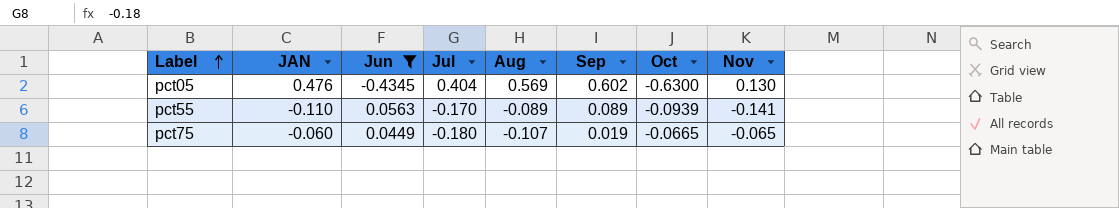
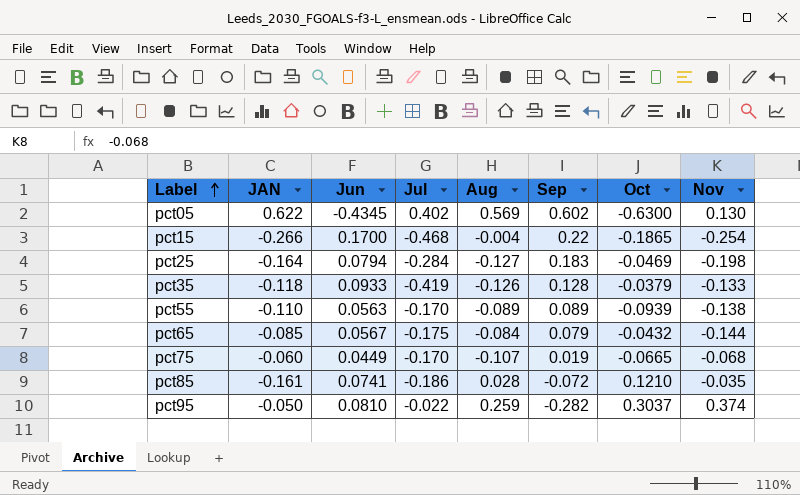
filter: Jun <= 0.0563 -> none
pct05 | JAN: 0.476 -> 0.622
pct05 | Jul: 0.404 -> 0.402
pct55 | Nov: -0.141 -> -0.138
pct75 | Jul: -0.180 -> -0.170
pct75 | Nov: -0.065 -> -0.068

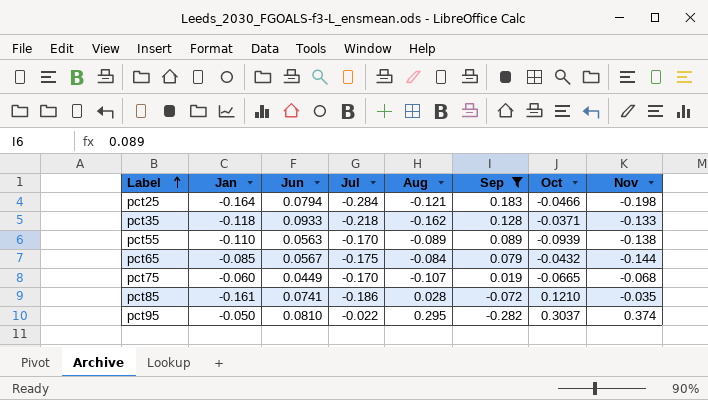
filter: none -> Sep <= 0.183
column name: JAN -> Jan
pct25 | Aug: -0.127 -> -0.121
pct25 | Oct: -0.0469 -> -0.0466
pct35 | Jul: -0.419 -> -0.218
pct35 | Aug: -0.126 -> -0.162
pct35 | Oct: -0.0379 -> -0.0371
pct95 | Aug: 0.259 -> 0.295

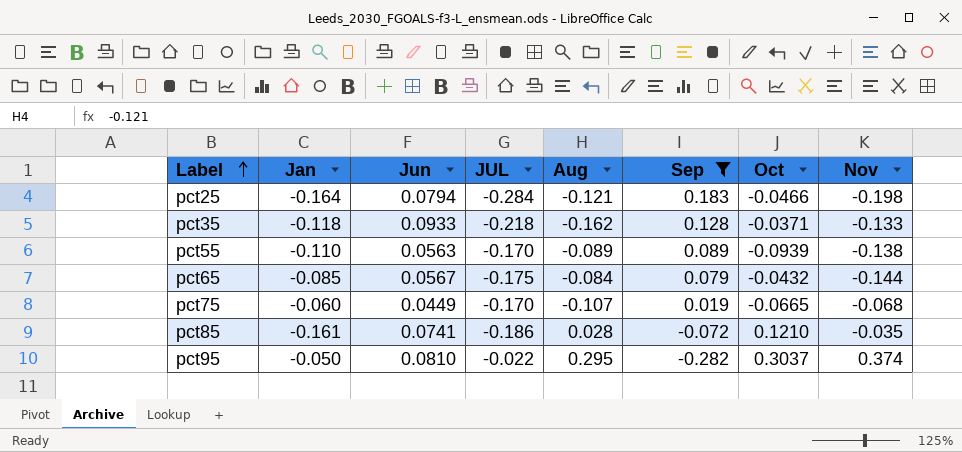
column name: Jul -> JUL

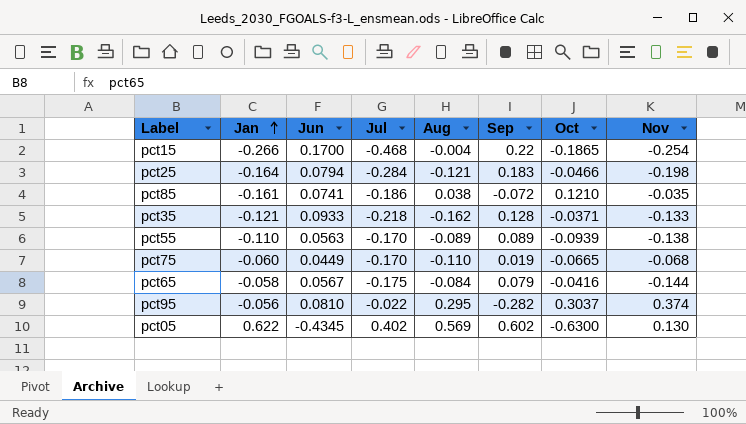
filter: Sep <= 0.183 -> none
row order: Label ascending -> Jan ascending
column name: JUL -> Jul
pct85 | Aug: 0.028 -> 0.038
pct35 | Jan: -0.118 -> -0.121
pct75 | Aug: -0.107 -> -0.110
pct65 | Jan: -0.085 -> -0.058
pct65 | Oct: -0.0432 -> -0.0416
pct95 | Jan: -0.050 -> -0.056

